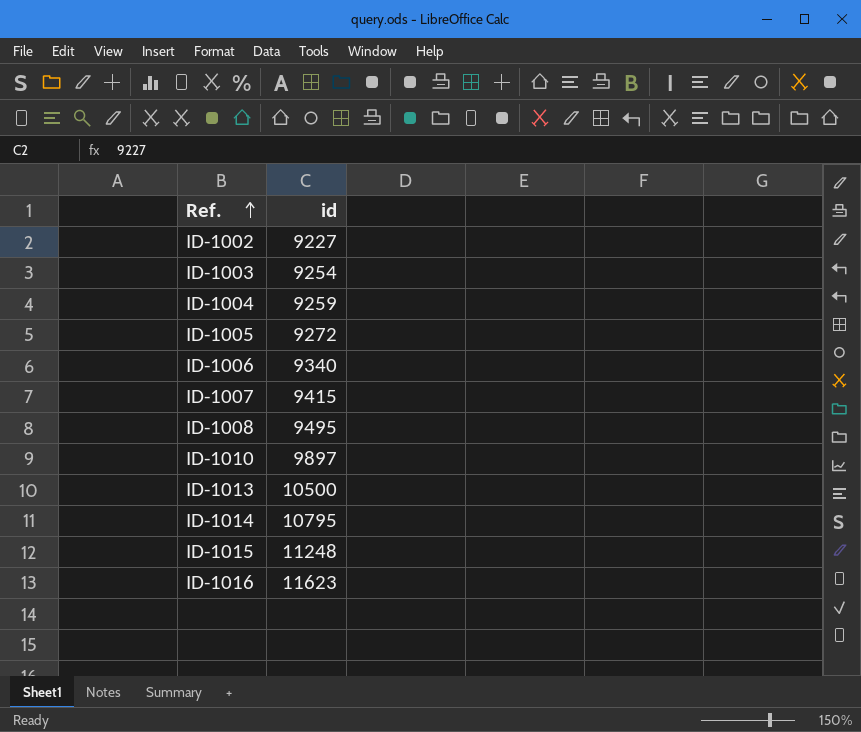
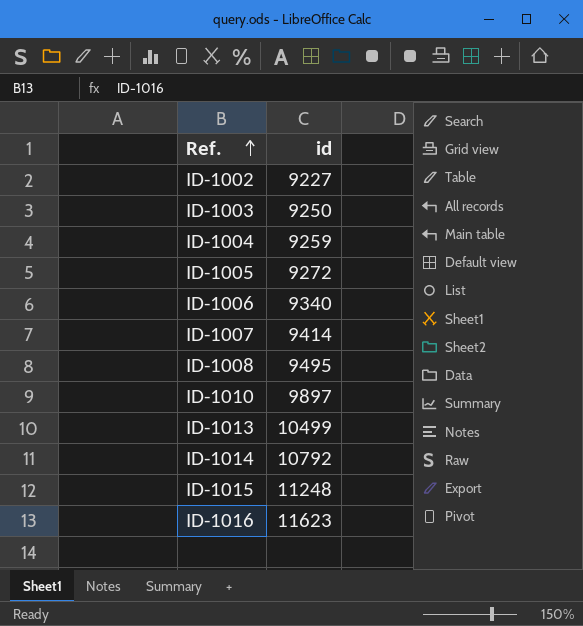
ID-1003 | id: 9254 -> 9250
ID-1007 | id: 9415 -> 9414
ID-1013 | id: 10500 -> 10499
ID-1014 | id: 10795 -> 10792

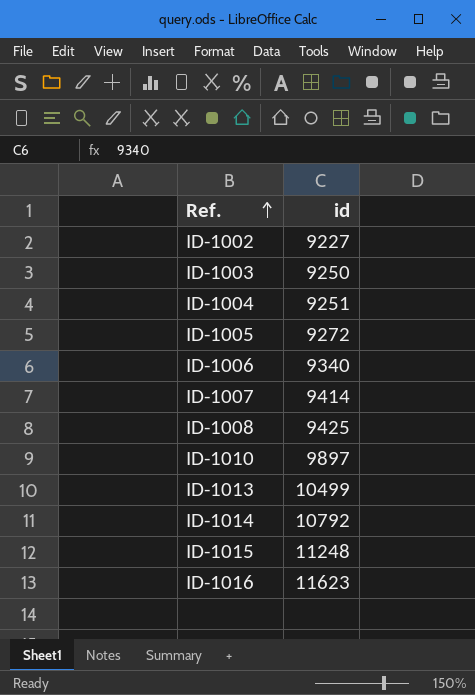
ID-1004 | id: 9259 -> 9251
ID-1008 | id: 9495 -> 9425

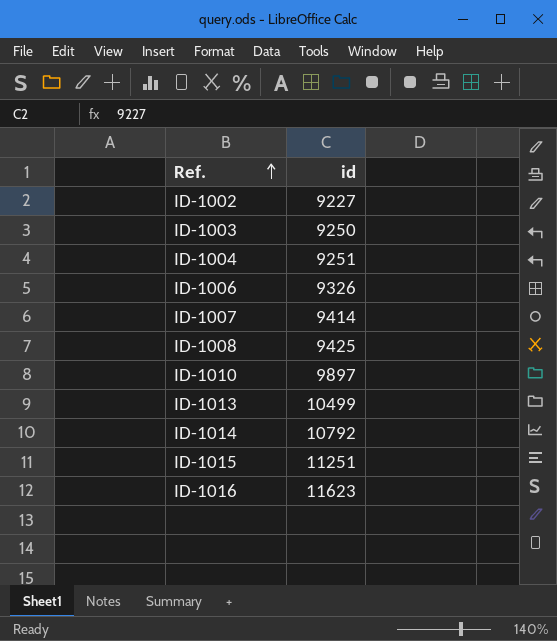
row ID-1005: 9272 -> none
ID-1006 | id: 9340 -> 9326
ID-1015 | id: 11248 -> 11251

